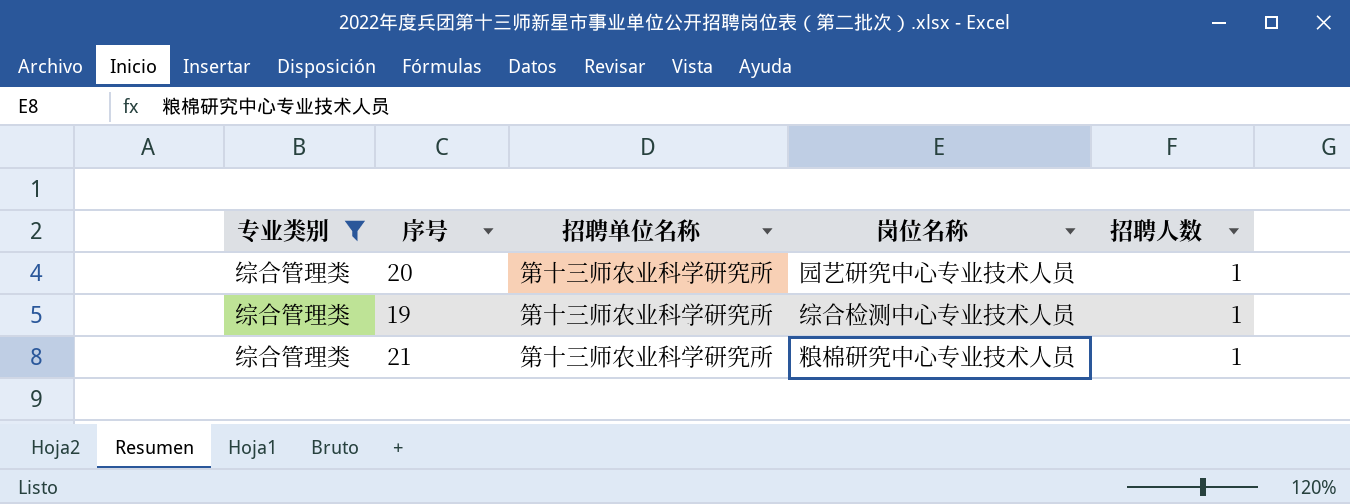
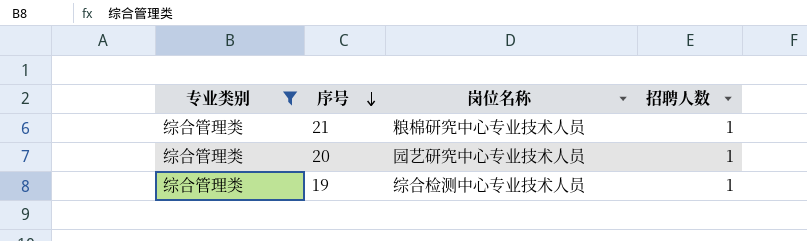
row order: none -> 序号 descending
column 招聘单位名称 | position: 3 -> none

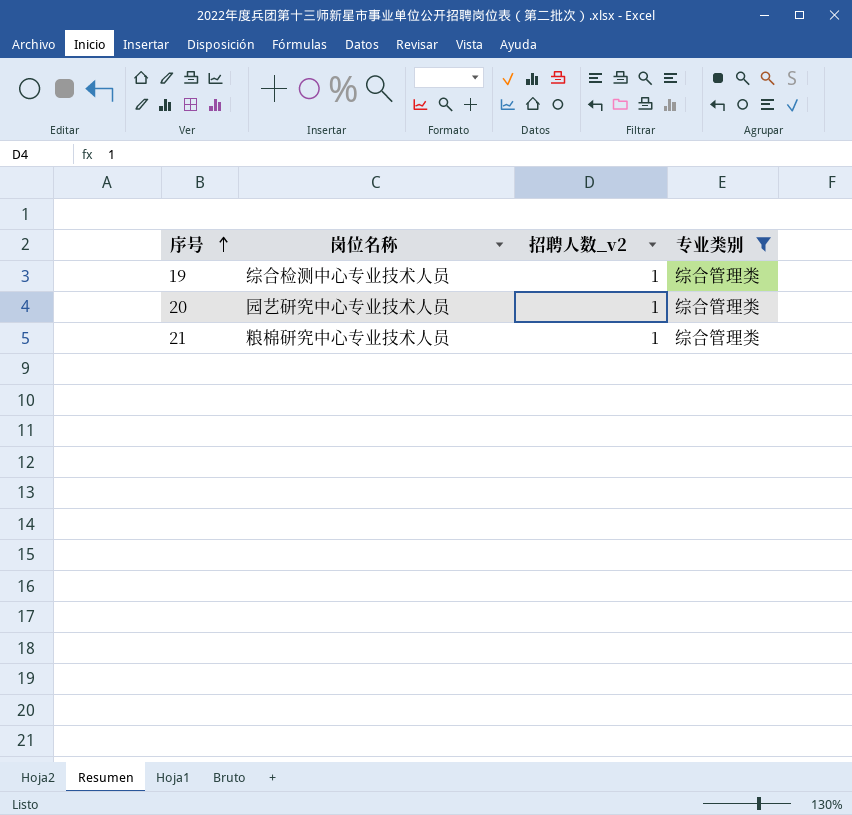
row order: 序号 descending -> 序号 ascending
column name: 招聘人数 -> 招聘人数_v2
column 专业类别 | position: 1 -> 4

